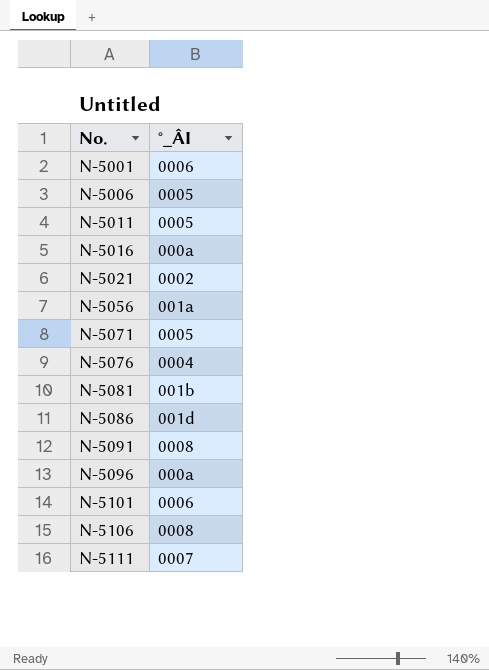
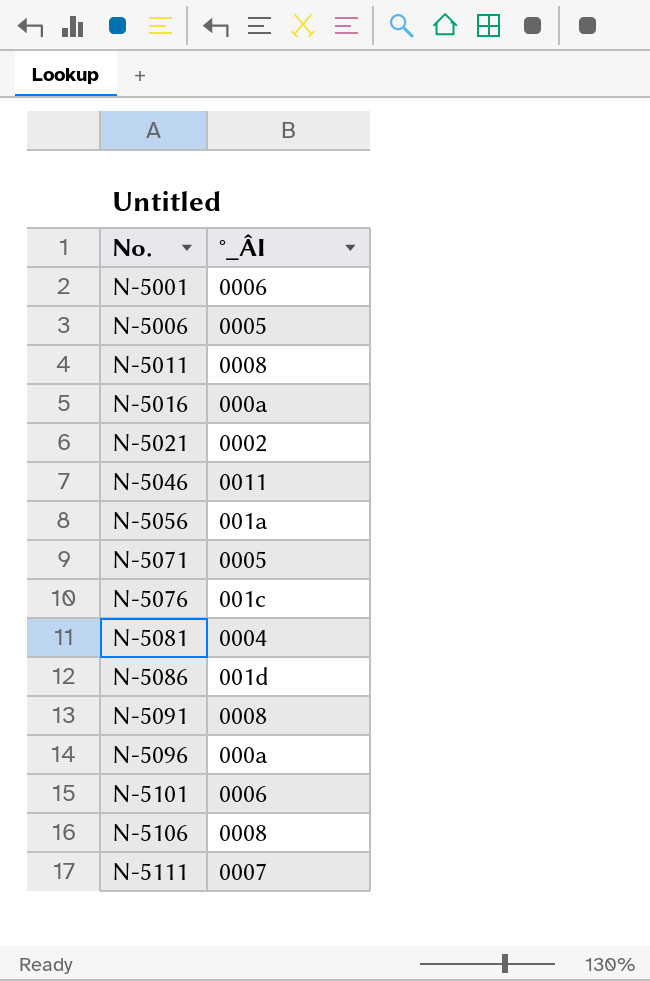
N-5011 | °_ÂI: 0005 -> 0008
row N-5046: none -> 0011
N-5076 | °_ÂI: 0004 -> 001c
N-5081 | °_ÂI: 001b -> 0004

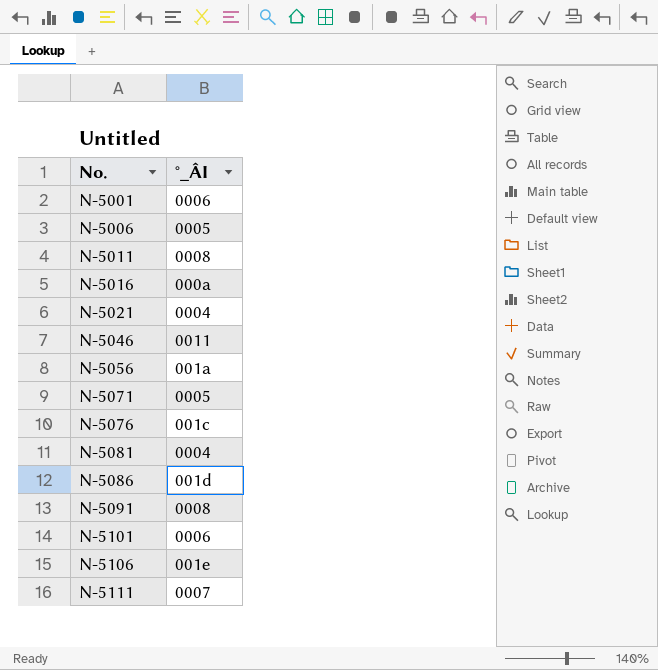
row N-5096: 000a -> none
N-5021 | °_ÂI: 0002 -> 0004
N-5106 | °_ÂI: 0008 -> 001e

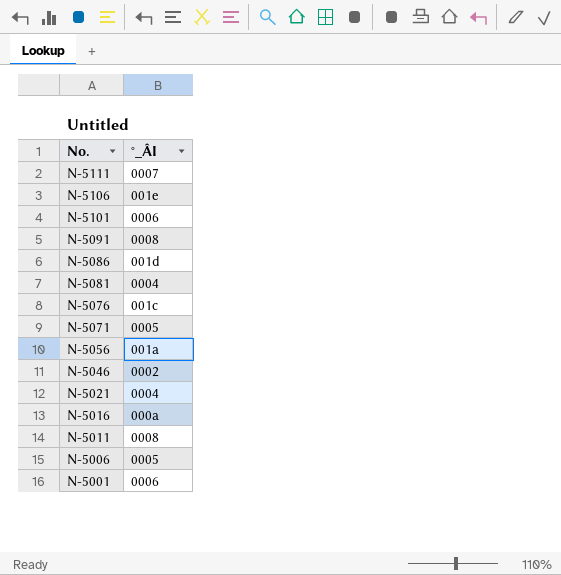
row order: No. ascending -> No. descending
N-5046 | °_ÂI: 0011 -> 0002

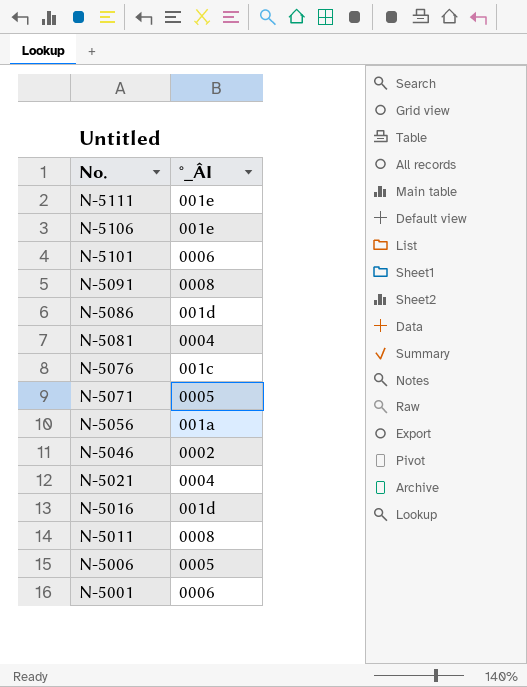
N-5111 | °_ÂI: 0007 -> 001e
N-5016 | °_ÂI: 000a -> 001d

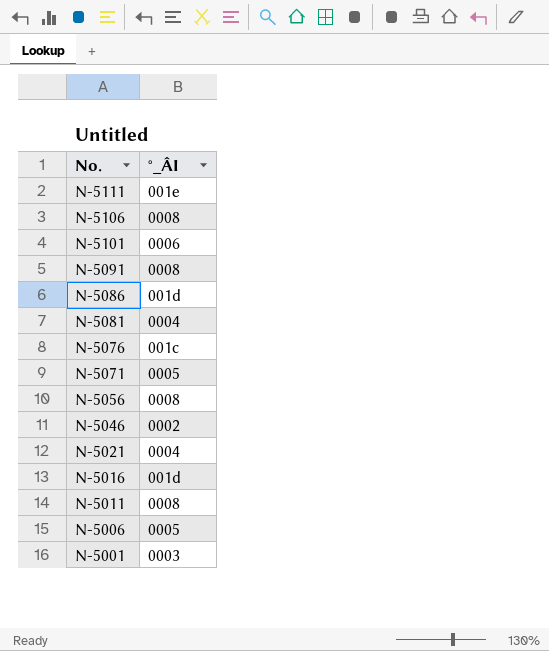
N-5106 | °_ÂI: 001e -> 0008
N-5056 | °_ÂI: 001a -> 0008
N-5001 | °_ÂI: 0006 -> 0003

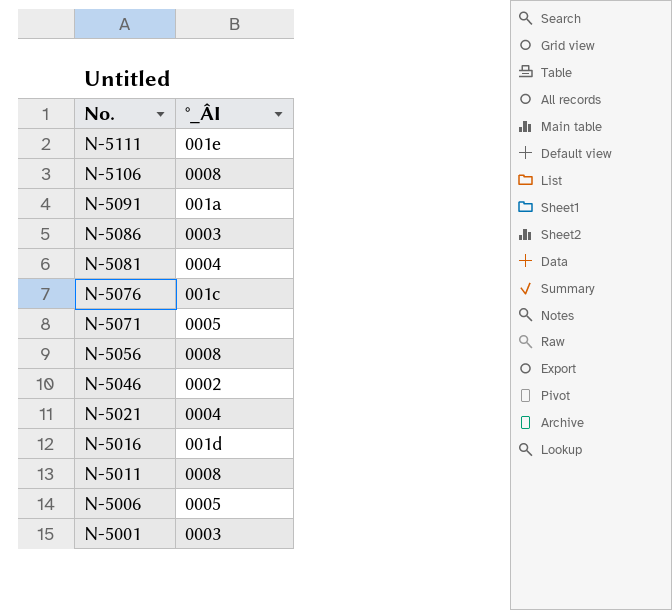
row N-5101: 0006 -> none
N-5091 | °_ÂI: 0008 -> 001a
N-5086 | °_ÂI: 001d -> 0003

